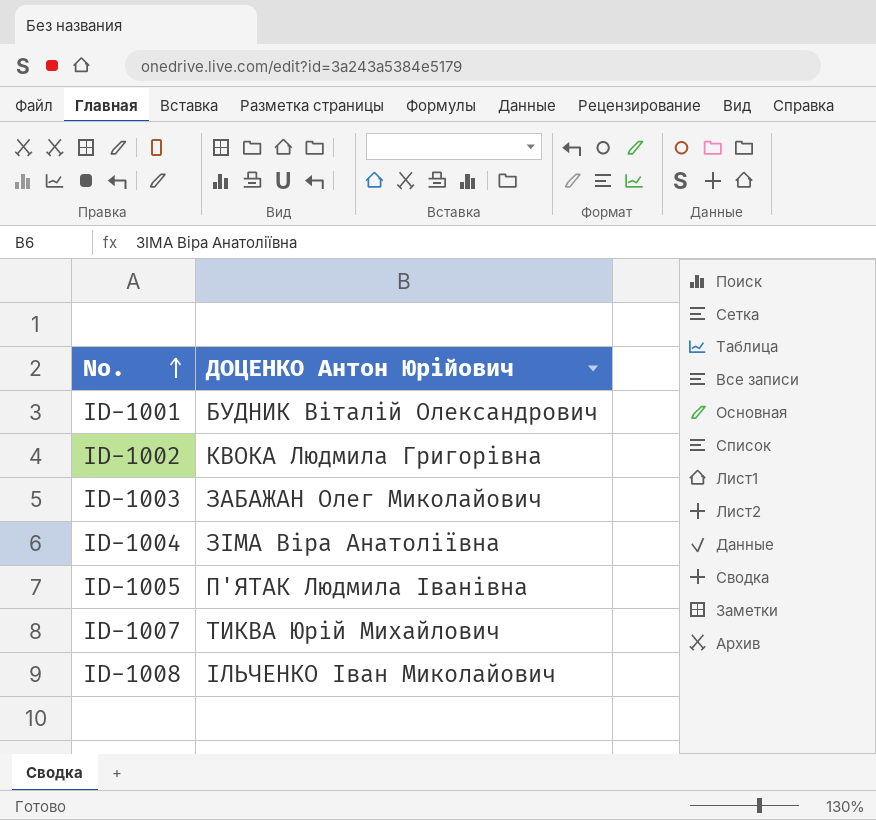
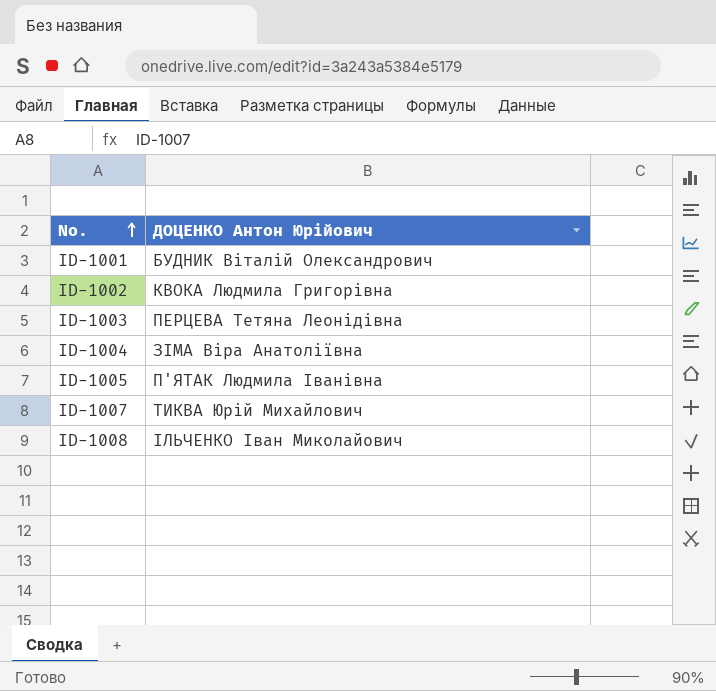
ID-1003 | ДОЦЕНКО Антон Юрійович: ЗАБАЖАН Олег Миколайович -> ПЕРЦЕВА Тетяна Леонідівна

